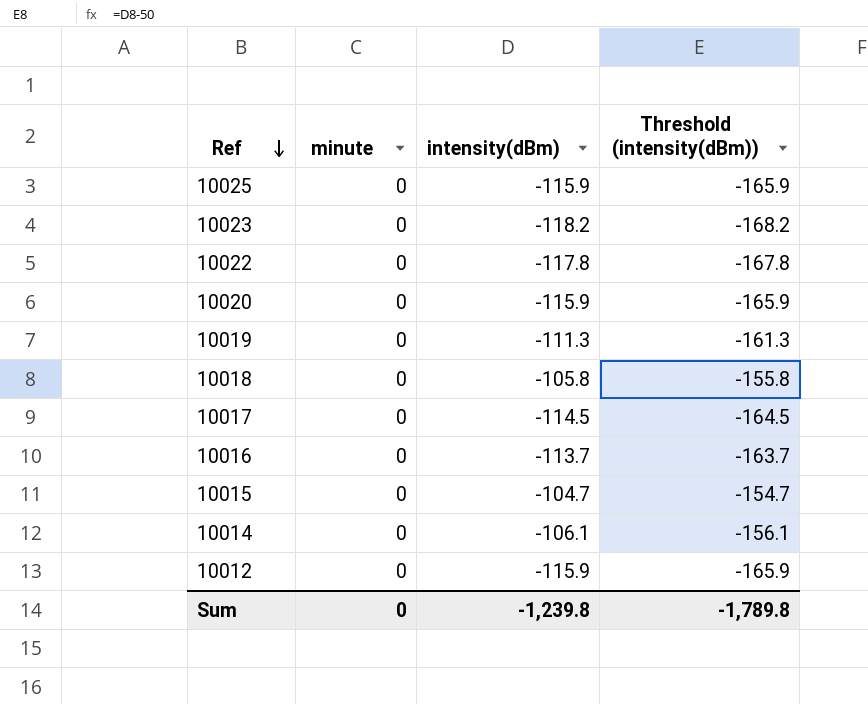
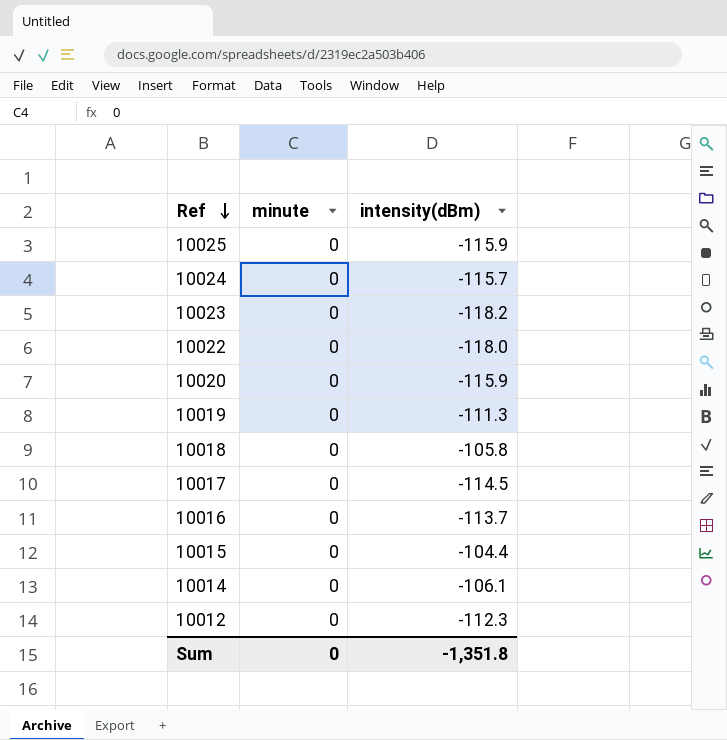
column Threshold (intensity(dBm)) | formula: [intensity(dBm)] - 50 -> none
row 10024: none -> 0 | -115.7
10022 | intensity(dBm): -117.8 -> -118.0
10015 | intensity(dBm): -104.7 -> -104.4
10012 | intensity(dBm): -115.9 -> -112.3
Sum | intensity(dBm): -1,239.8 -> -1,351.8

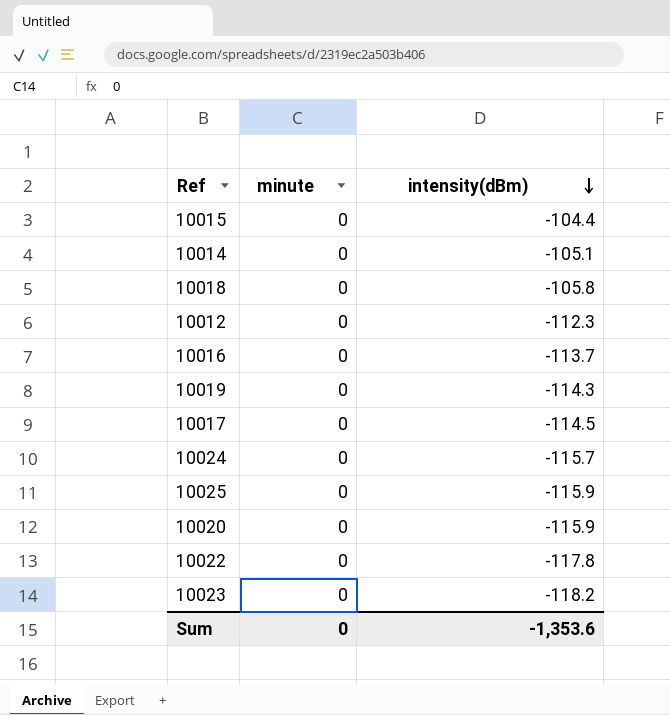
row order: Ref descending -> intensity(dBm) descending
10014 | intensity(dBm): -106.1 -> -105.1
10019 | intensity(dBm): -111.3 -> -114.3
10022 | intensity(dBm): -118.0 -> -117.8
Sum | intensity(dBm): -1,351.8 -> -1,353.6

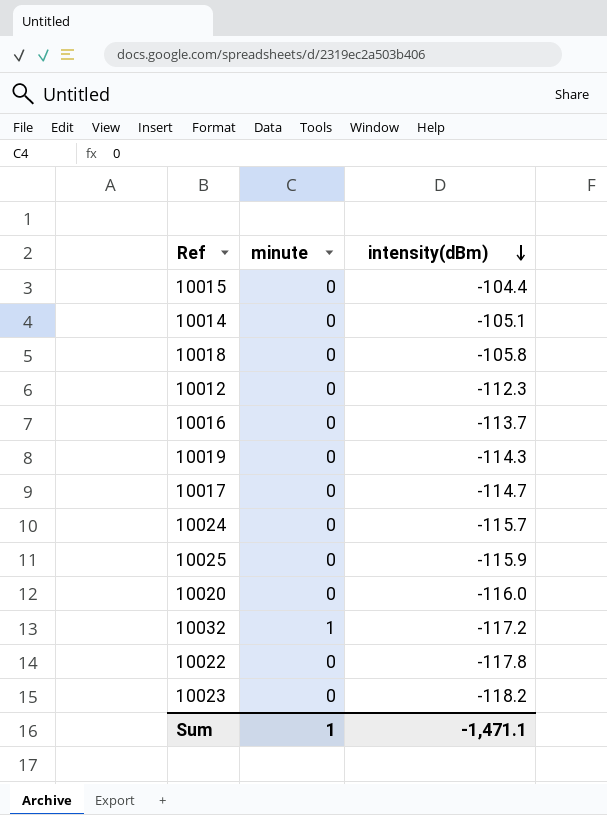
10017 | intensity(dBm): -114.5 -> -114.7
10020 | intensity(dBm): -115.9 -> -116.0
row 10032: none -> 1 | -117.2
Sum | minute: 0 -> 1
Sum | intensity(dBm): -1,353.6 -> -1,471.1

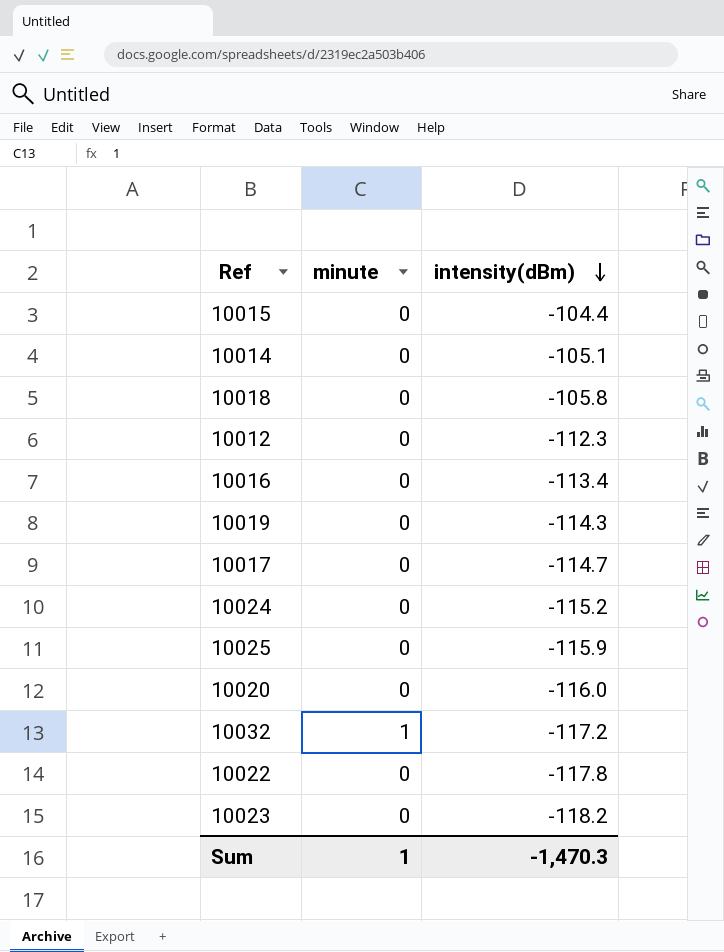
10016 | intensity(dBm): -113.7 -> -113.4
10024 | intensity(dBm): -115.7 -> -115.2
Sum | intensity(dBm): -1,471.1 -> -1,470.3

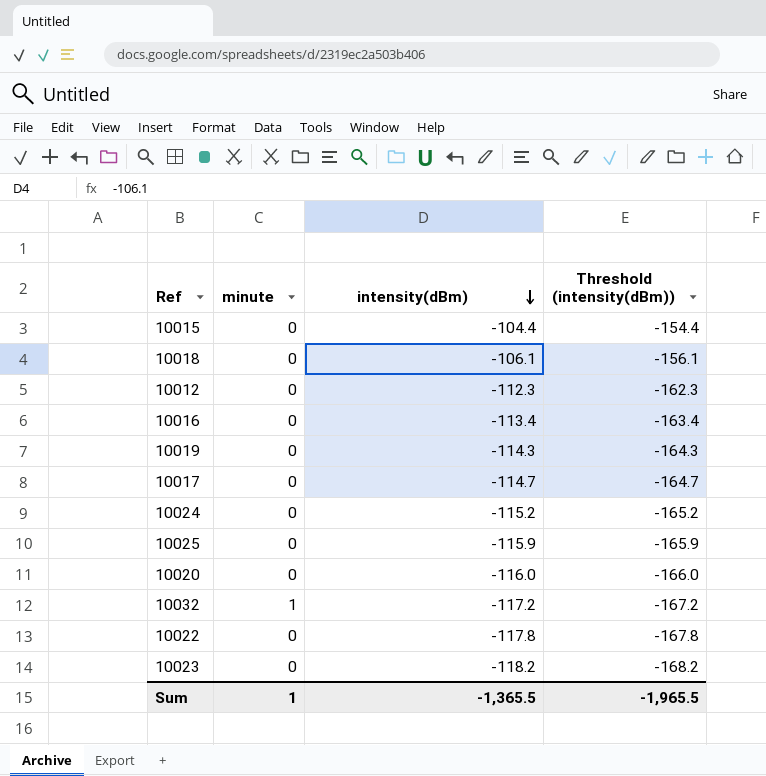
column Threshold (intensity(dBm)) | formula: none -> [intensity(dBm)] - 50
row 10014: 0 | -105.1 -> none
10018 | intensity(dBm): -105.8 -> -106.1
Sum | intensity(dBm): -1,470.3 -> -1,365.5

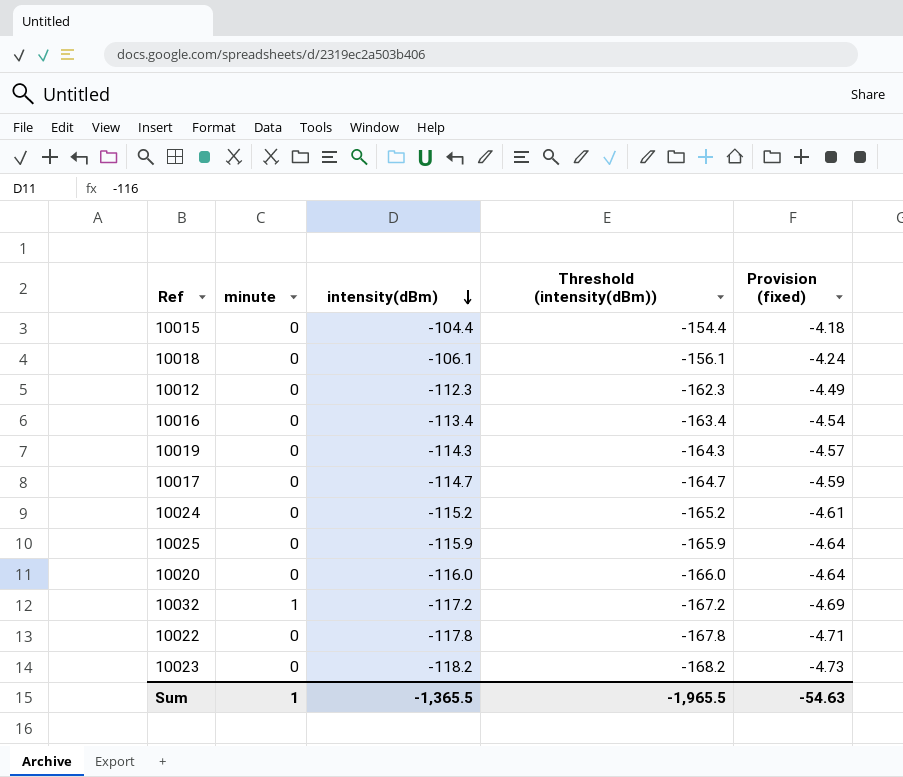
column Provision (fixed) | formula: none -> [intensity(dBm)] * 0.04

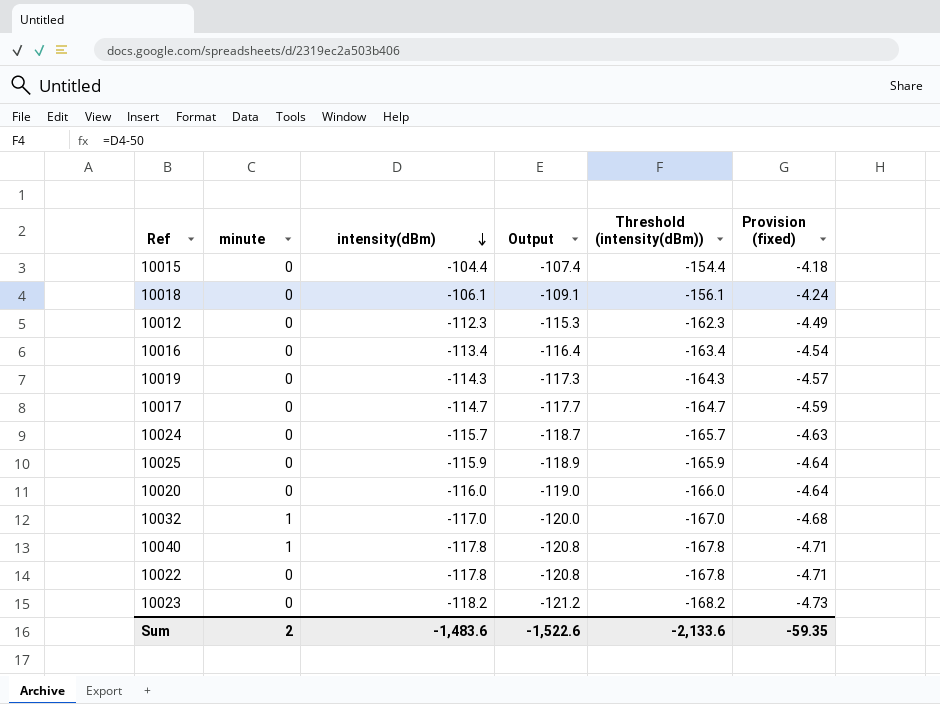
column Output | formula: none -> [intensity(dBm)] - 3
10024 | intensity(dBm): -115.2 -> -115.7
10024 | Threshold (intensity(dBm)): -165.2 -> -165.7
10024 | Provision (fixed): -4.61 -> -4.63
10032 | intensity(dBm): -117.2 -> -117.0
10032 | Threshold (intensity(dBm)): -167.2 -> -167.0
10032 | Provision (fixed): -4.69 -> -4.68
row 10040: none -> 1 | -117.8 | -120.8 | -167.8 | -4.71
Sum | minute: 1 -> 2
Sum | intensity(dBm): -1,365.5 -> -1,483.6
Sum | Threshold (intensity(dBm)): -1,965.5 -> -2,133.6
Sum | Provision (fixed): -54.63 -> -59.35

